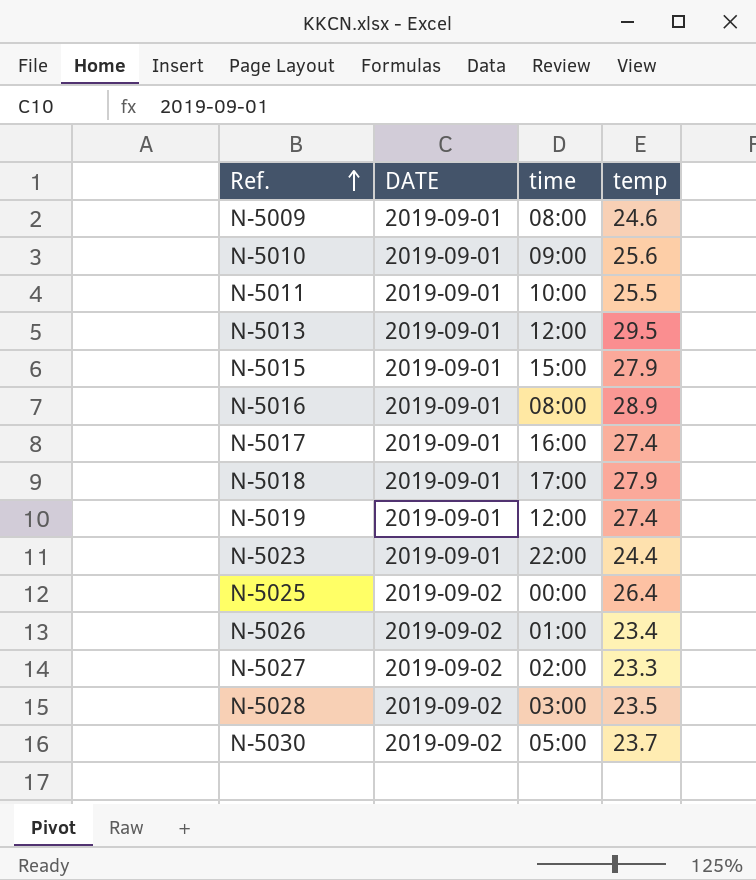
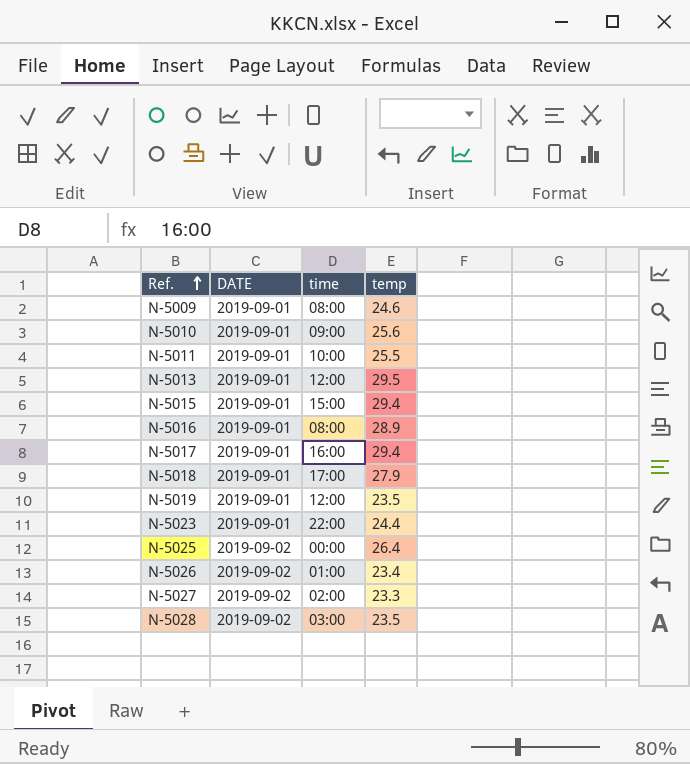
row N-5030: 2019-09-02 | 05:00 | 23.7 -> none
N-5015 | temp: 27.9 -> 29.4
N-5017 | temp: 27.4 -> 29.4
N-5019 | temp: 27.4 -> 23.5

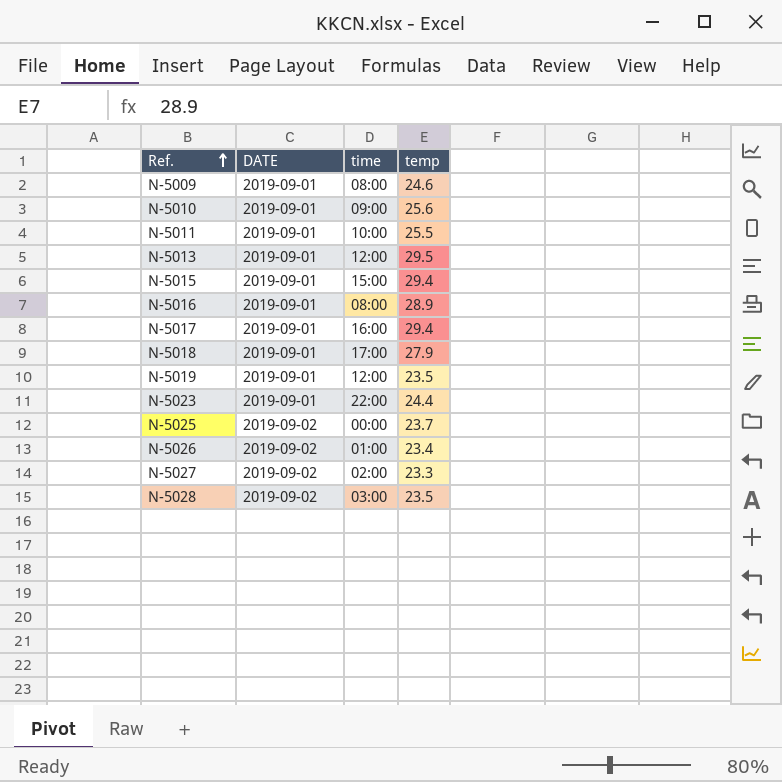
N-5025 | temp: 26.4 -> 23.7

